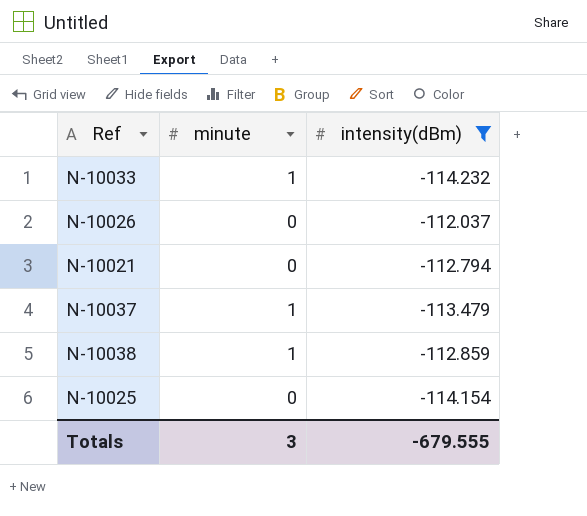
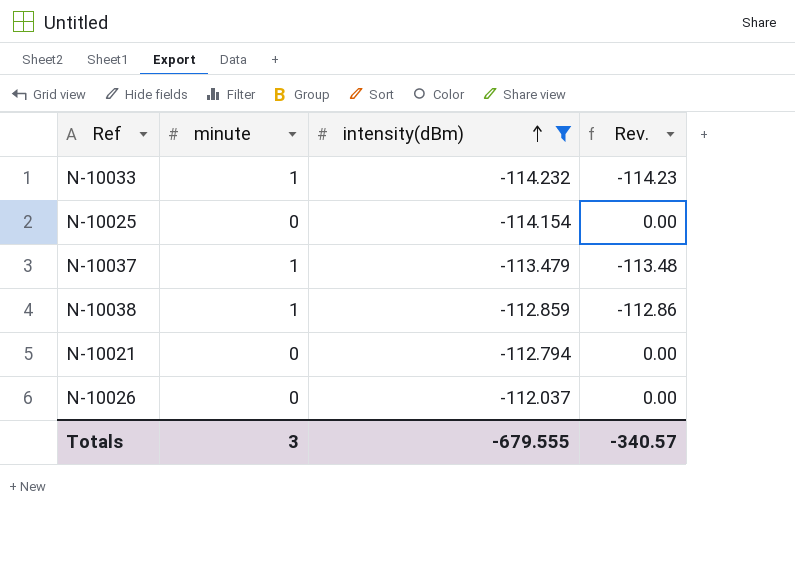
row order: none -> intensity(dBm) ascending
column Rev. | formula: none -> [minute] * [intensity(dBm)]

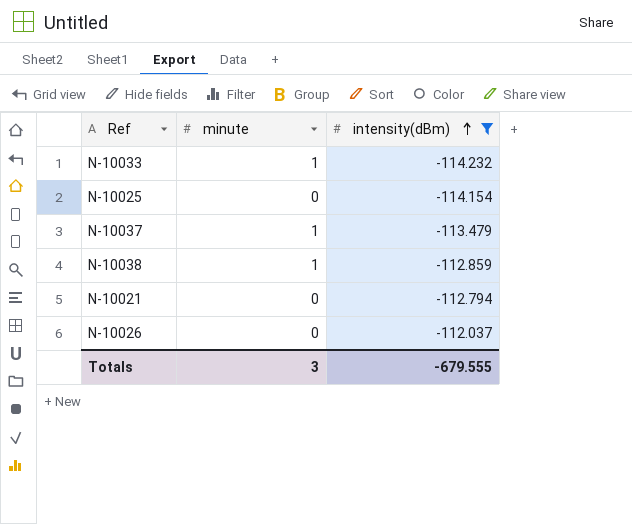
column Rev. | formula: [minute] * [intensity(dBm)] -> none

